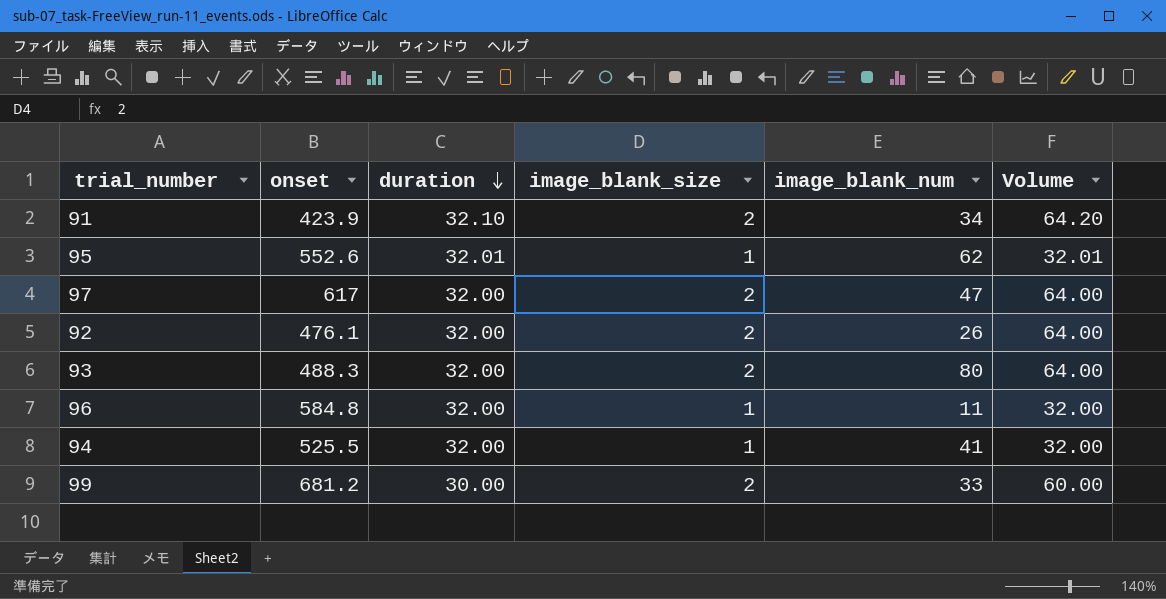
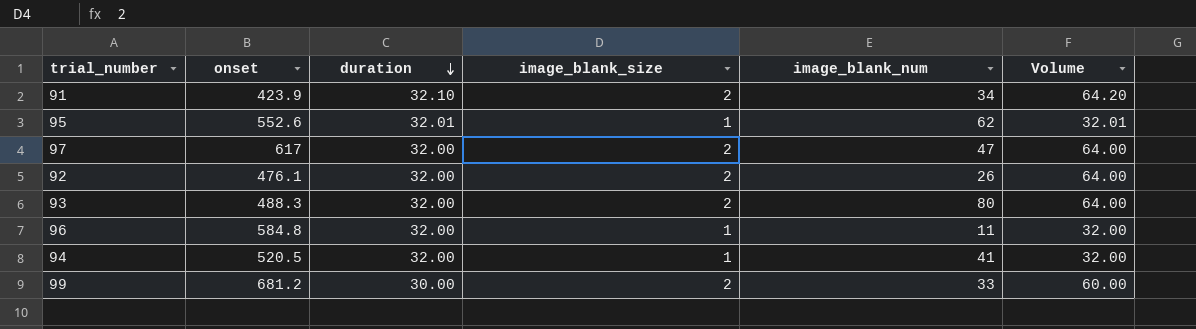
94 | onset: 525.5 -> 520.5

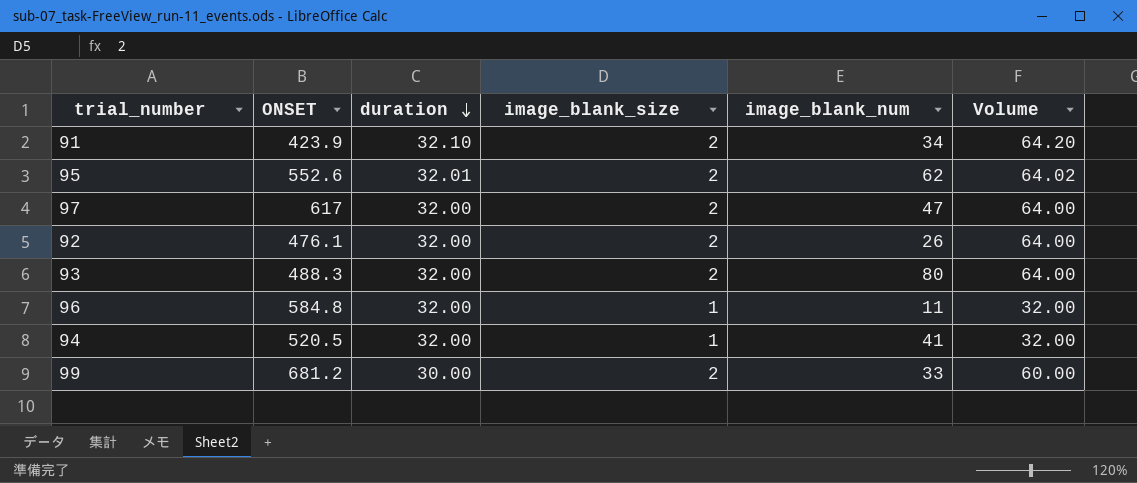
column name: onset -> ONSET
95 | image_blank_size: 1 -> 2
95 | Volume: 32.01 -> 64.02

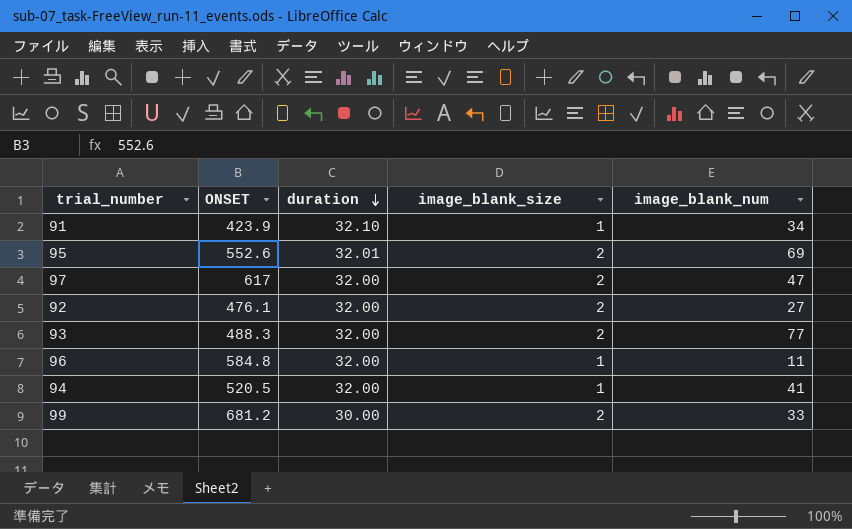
column Volume | formula: [duration] * [image_blank_size] -> none
91 | image_blank_size: 2 -> 1
95 | image_blank_num: 62 -> 69
92 | image_blank_num: 26 -> 27
93 | image_blank_num: 80 -> 77

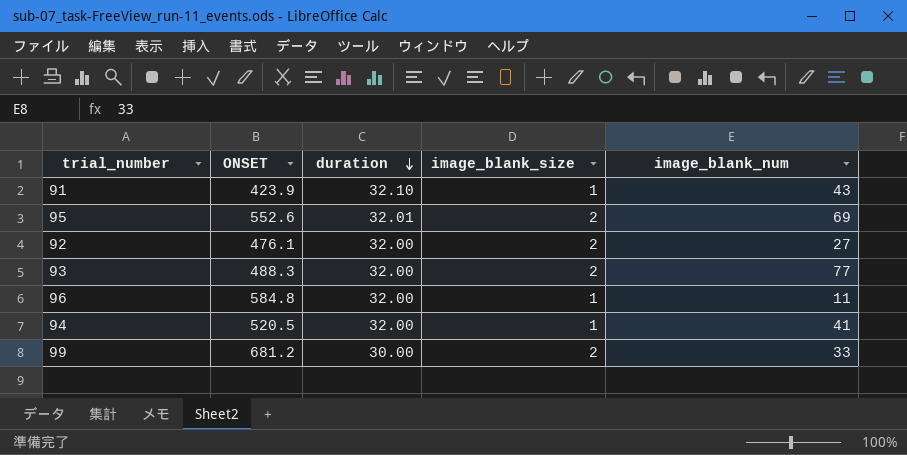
row 97: 617 | 32.00 | 2 | 47 -> none
91 | image_blank_num: 34 -> 43

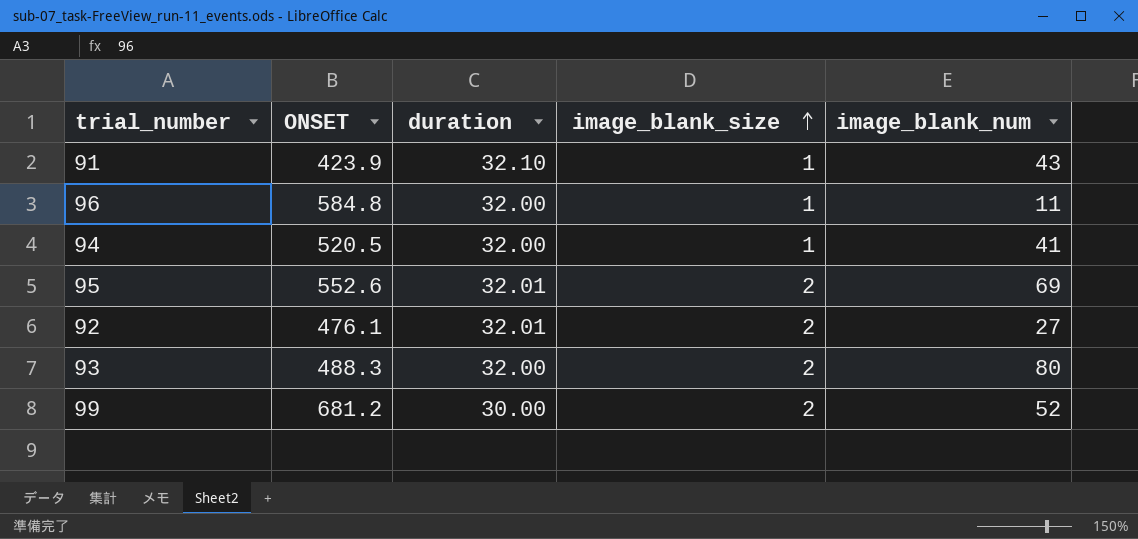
row order: duration descending -> image_blank_size ascending
92 | duration: 32.00 -> 32.01
93 | image_blank_num: 77 -> 80
99 | image_blank_num: 33 -> 52

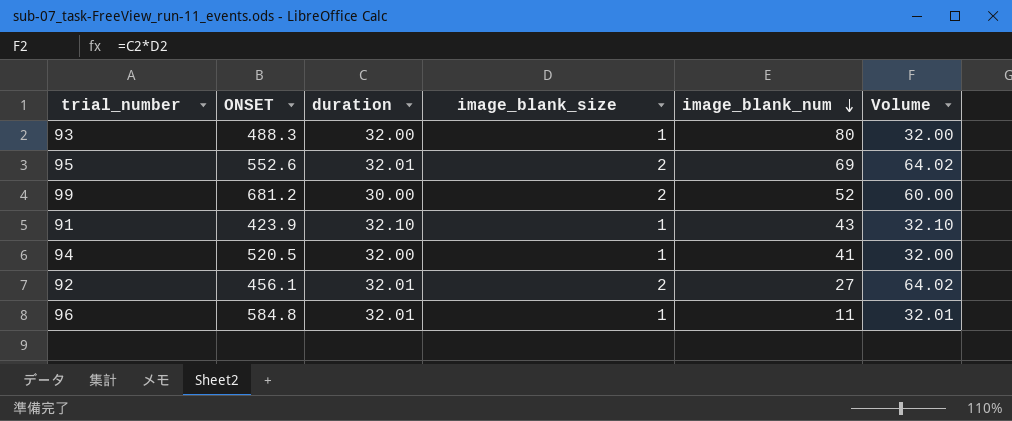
row order: image_blank_size ascending -> image_blank_num descending
column Volume | formula: none -> [duration] * [image_blank_size]
93 | image_blank_size: 2 -> 1
92 | ONSET: 476.1 -> 456.1
96 | duration: 32.00 -> 32.01

